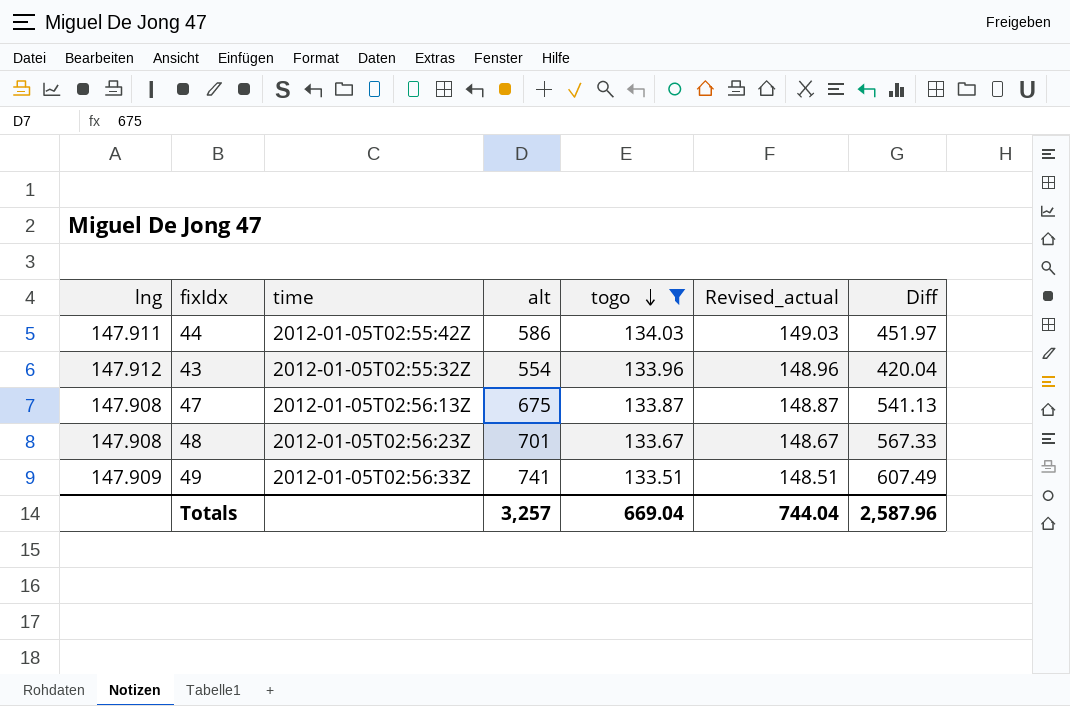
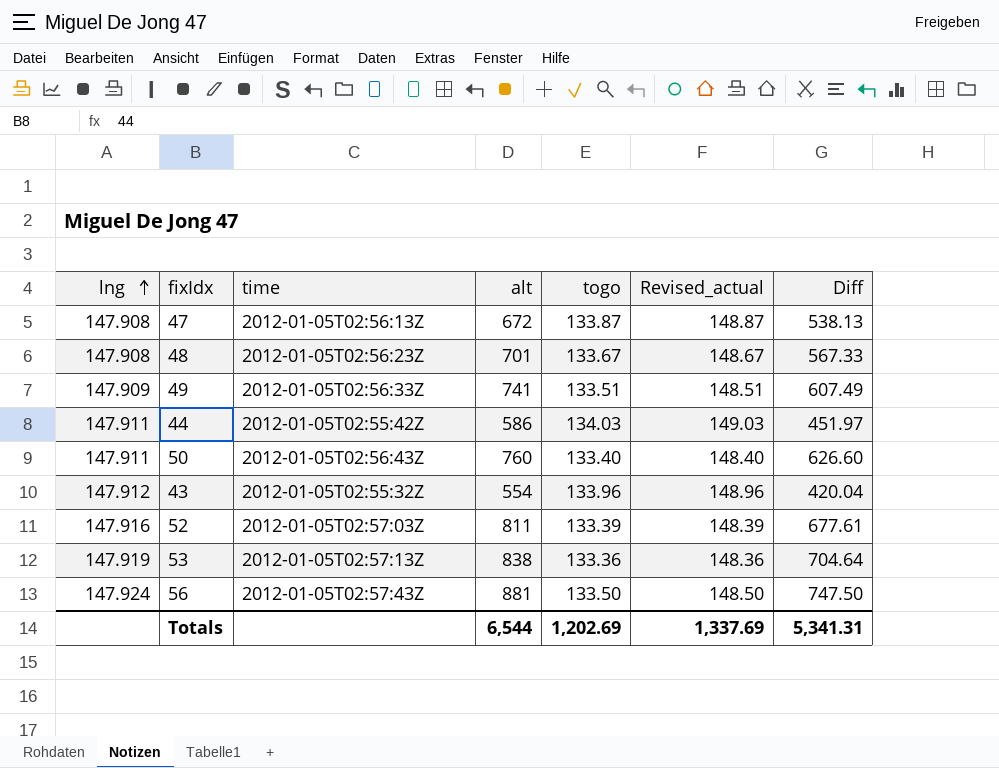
filter: togo >= 133.51 -> none
row order: togo descending -> lng ascending
47 | alt: 675 -> 672
47 | Diff: 541.13 -> 538.13
Totals | alt: 3,257 -> 6,544
Totals | togo: 669.04 -> 1,202.69
Totals | Revised_actual: 744.04 -> 1,337.69
Totals | Diff: 2,587.96 -> 5,341.31

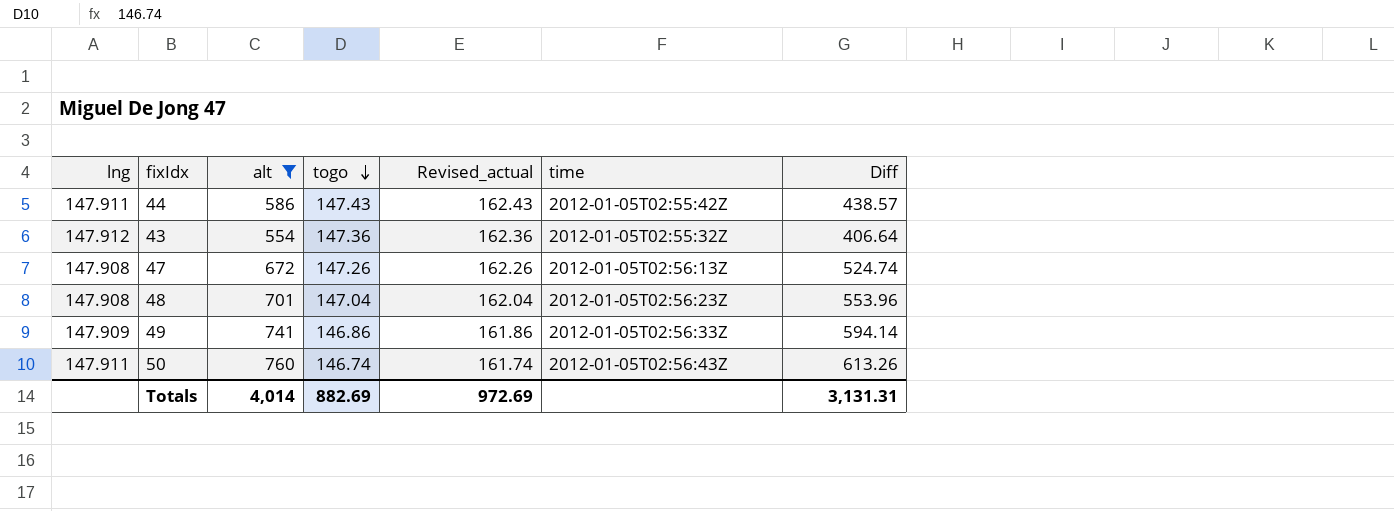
filter: none -> alt <= 760
row order: lng ascending -> togo descending
column time | position: 3 -> 6
44 | togo: 134.03 -> 147.43
44 | Revised_actual: 149.03 -> 162.43
44 | Diff: 451.97 -> 438.57
43 | togo: 133.96 -> 147.36
43 | Revised_actual: 148.96 -> 162.36
43 | Diff: 420.04 -> 406.64
47 | togo: 133.87 -> 147.26
47 | Revised_actual: 148.87 -> 162.26
47 | Diff: 538.13 -> 524.74
48 | togo: 133.67 -> 147.04
48 | Revised_actual: 148.67 -> 162.04
48 | Diff: 567.33 -> 553.96
49 | togo: 133.51 -> 146.86
49 | Revised_actual: 148.51 -> 161.86
49 | Diff: 607.49 -> 594.14
50 | togo: 133.40 -> 146.74
50 | Revised_actual: 148.40 -> 161.74
50 | Diff: 626.60 -> 613.26
Totals | alt: 6,544 -> 4,014
Totals | togo: 1,202.69 -> 882.69
Totals | Revised_actual: 1,337.69 -> 972.69
Totals | Diff: 5,341.31 -> 3,131.31

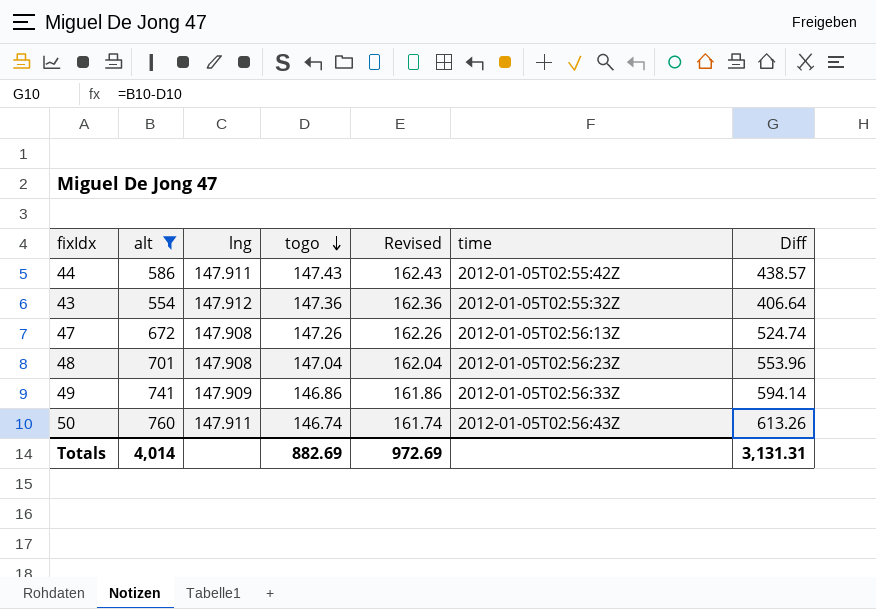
column lng | position: 1 -> 3
column name: Revised_actual -> Revised

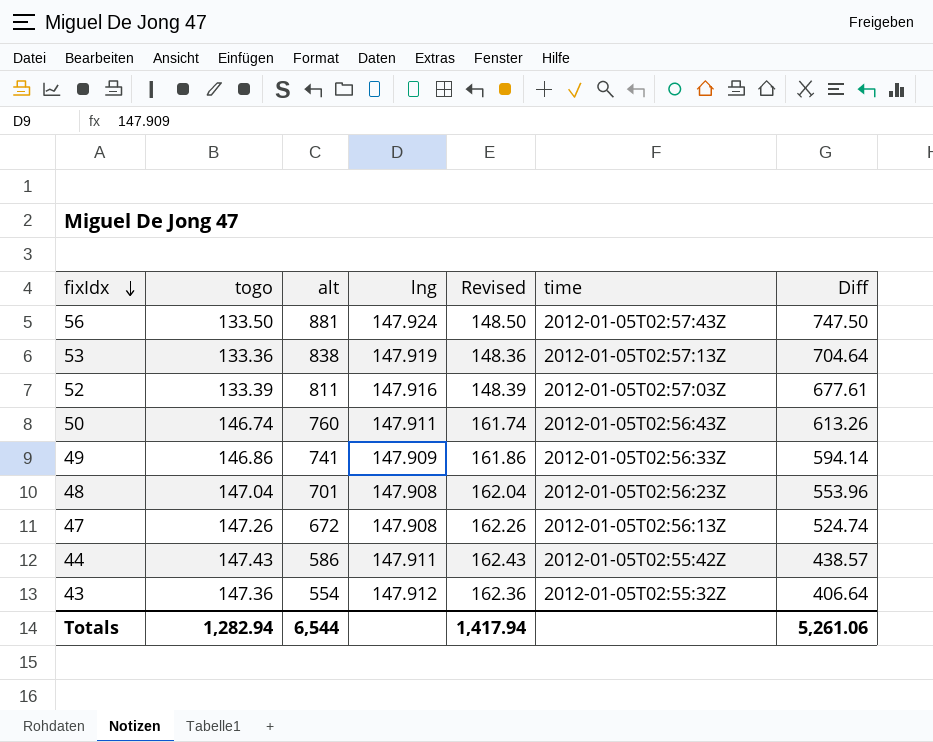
filter: alt <= 760 -> none
row order: togo descending -> fixIdx descending
column togo | position: 4 -> 2
Totals | togo: 882.69 -> 1,282.94
Totals | alt: 4,014 -> 6,544
Totals | Revised: 972.69 -> 1,417.94
Totals | Diff: 3,131.31 -> 5,261.06

